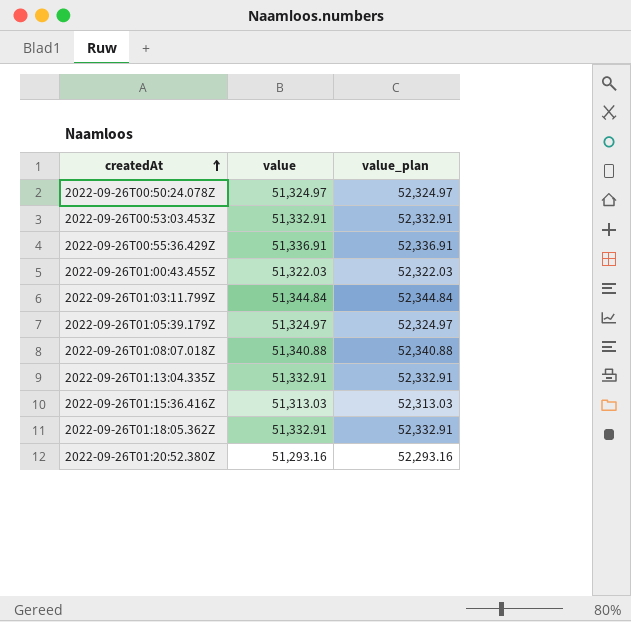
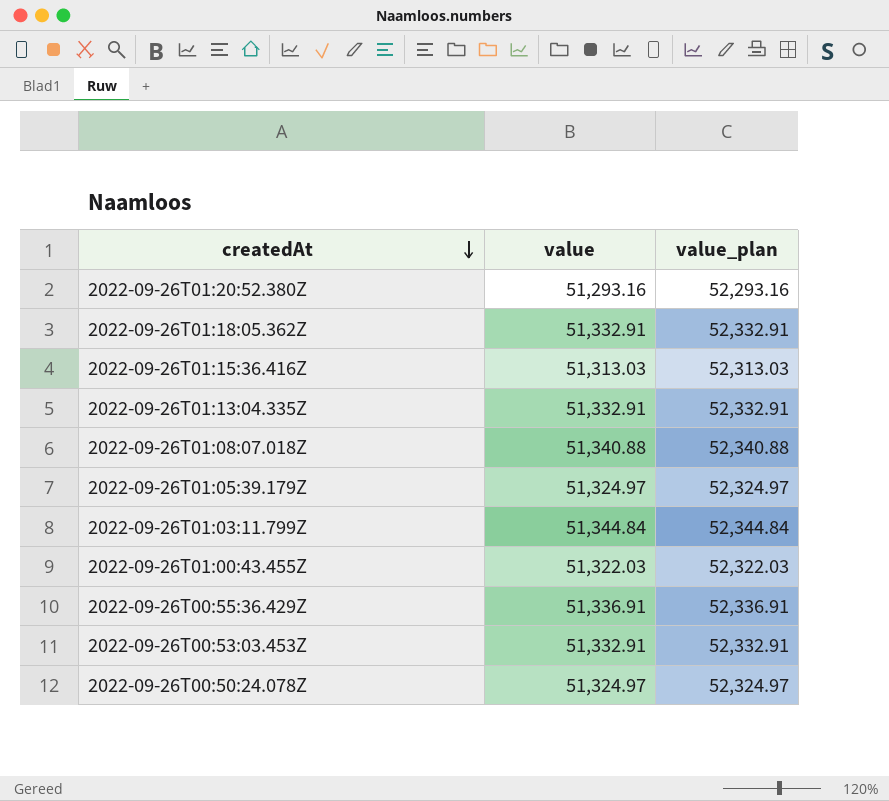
row order: createdAt ascending -> createdAt descending

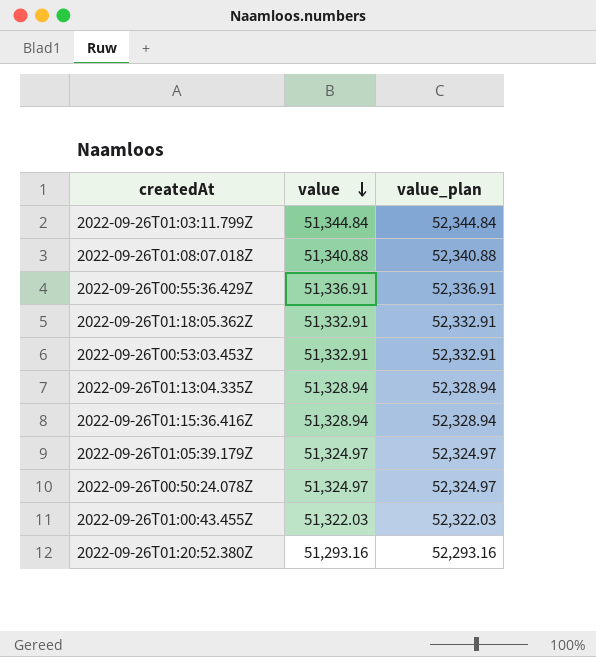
row order: createdAt descending -> value descending
2022-09-26T01:13:04.335Z | value: 51,332.91 -> 51,328.94
2022-09-26T01:13:04.335Z | value_plan: 52,332.91 -> 52,328.94
2022-09-26T01:15:36.416Z | value: 51,313.03 -> 51,328.94
2022-09-26T01:15:36.416Z | value_plan: 52,313.03 -> 52,328.94

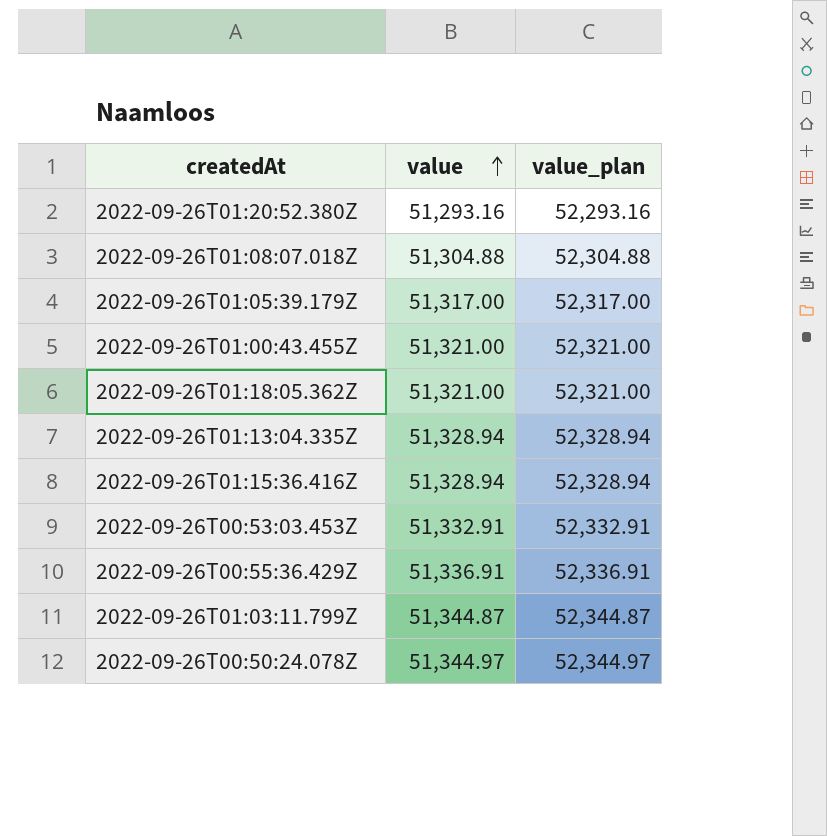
row order: value descending -> value ascending
2022-09-26T01:08:07.018Z | value: 51,340.88 -> 51,304.88
2022-09-26T01:08:07.018Z | value_plan: 52,340.88 -> 52,304.88
2022-09-26T01:05:39.179Z | value: 51,324.97 -> 51,317.00
2022-09-26T01:05:39.179Z | value_plan: 52,324.97 -> 52,317.00
2022-09-26T01:00:43.455Z | value: 51,322.03 -> 51,321.00
2022-09-26T01:00:43.455Z | value_plan: 52,322.03 -> 52,321.00
2022-09-26T01:18:05.362Z | value: 51,332.91 -> 51,321.00
2022-09-26T01:18:05.362Z | value_plan: 52,332.91 -> 52,321.00
2022-09-26T01:03:11.799Z | value: 51,344.84 -> 51,344.87
2022-09-26T01:03:11.799Z | value_plan: 52,344.84 -> 52,344.87
2022-09-26T00:50:24.078Z | value: 51,324.97 -> 51,344.97
2022-09-26T00:50:24.078Z | value_plan: 52,324.97 -> 52,344.97

